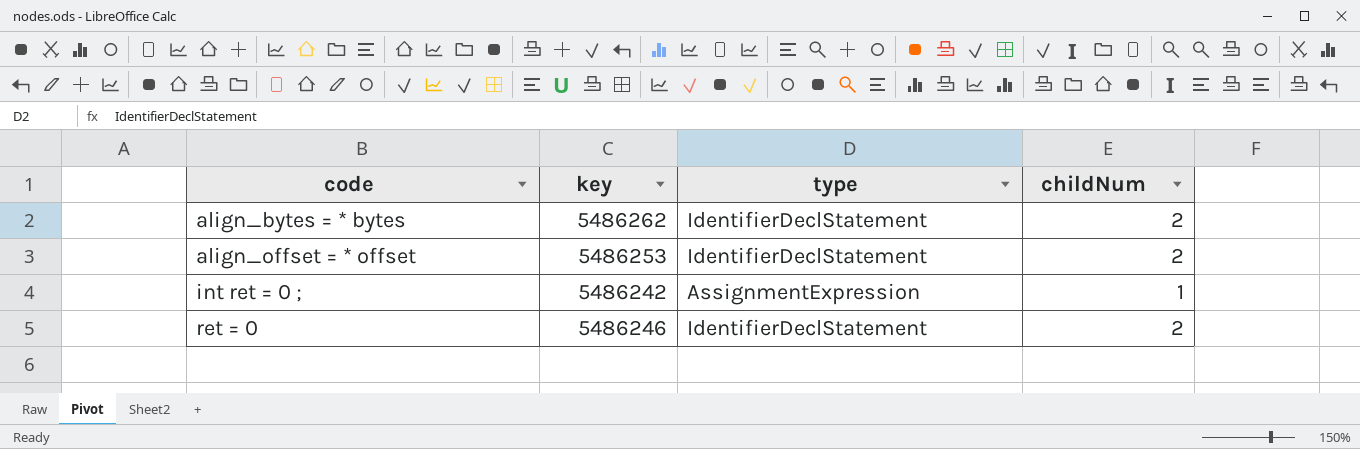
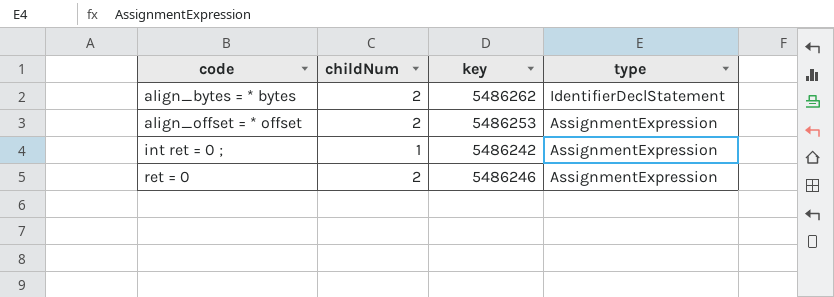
column childNum | position: 4 -> 2
align_offset = * offset | type: IdentifierDeclStatement -> AssignmentExpression
ret = 0 | type: IdentifierDeclStatement -> AssignmentExpression

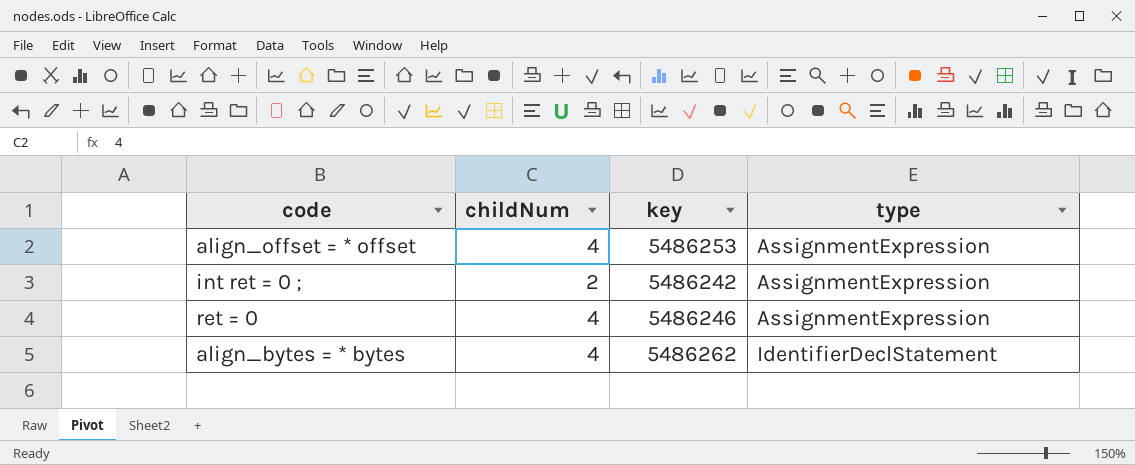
row order: code ascending -> type ascending
align_offset = * offset | childNum: 2 -> 4
int ret = 0 ; | childNum: 1 -> 2
ret = 0 | childNum: 2 -> 4
align_bytes = * bytes | childNum: 2 -> 4

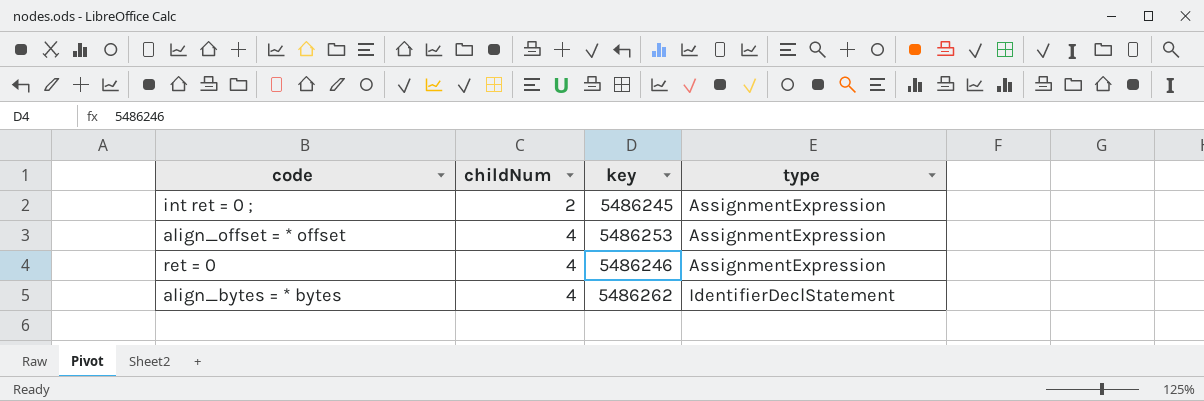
row order: type ascending -> childNum ascending
int ret = 0 ; | key: 5486242 -> 5486245

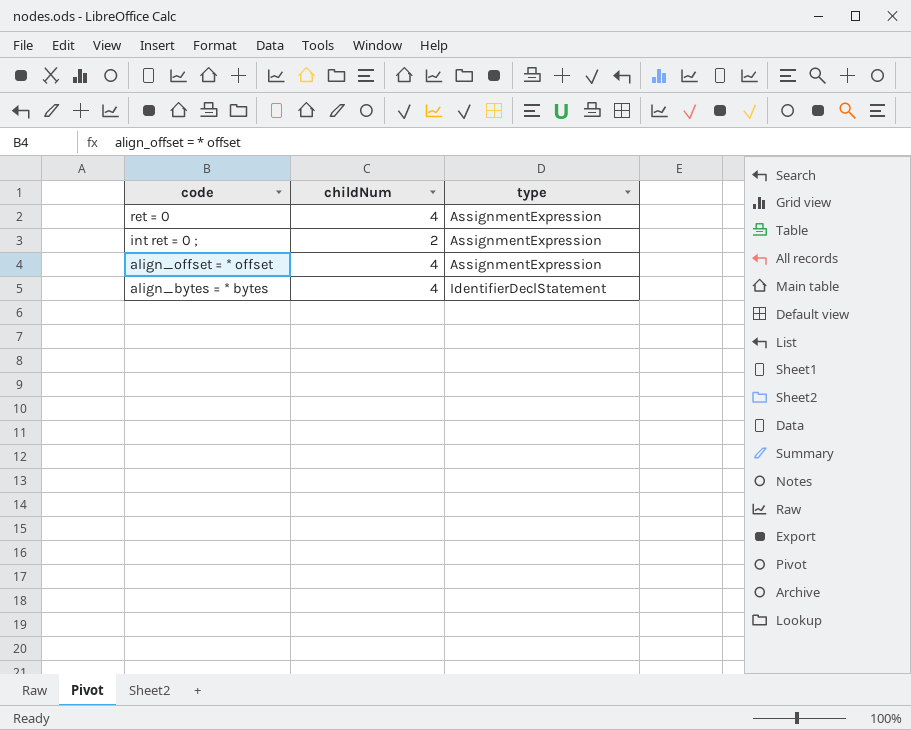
row order: childNum ascending -> code descending
column key | position: 3 -> none

